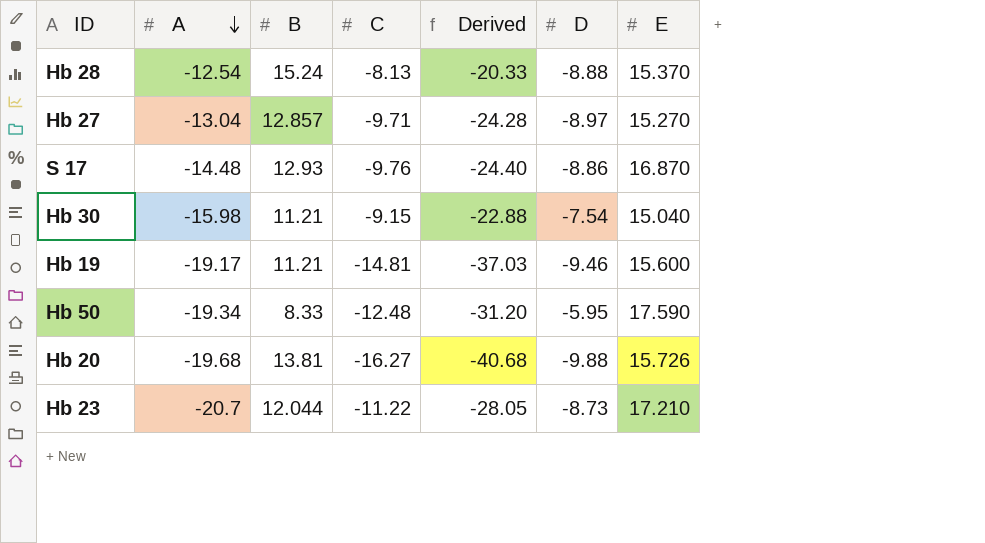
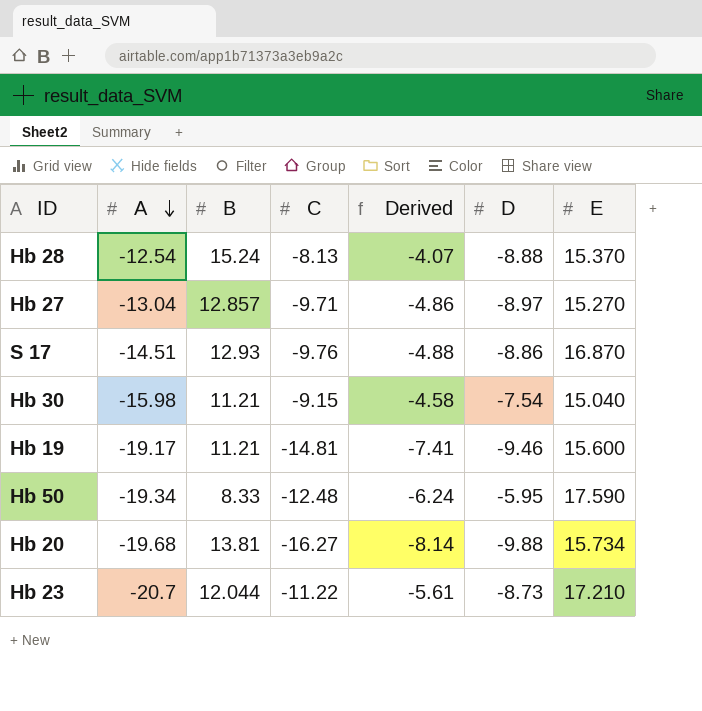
column Derived | formula: [C] * 2.5 -> [C] * 0.5
S 17 | A: -14.48 -> -14.51
Hb 20 | E: 15.726 -> 15.734

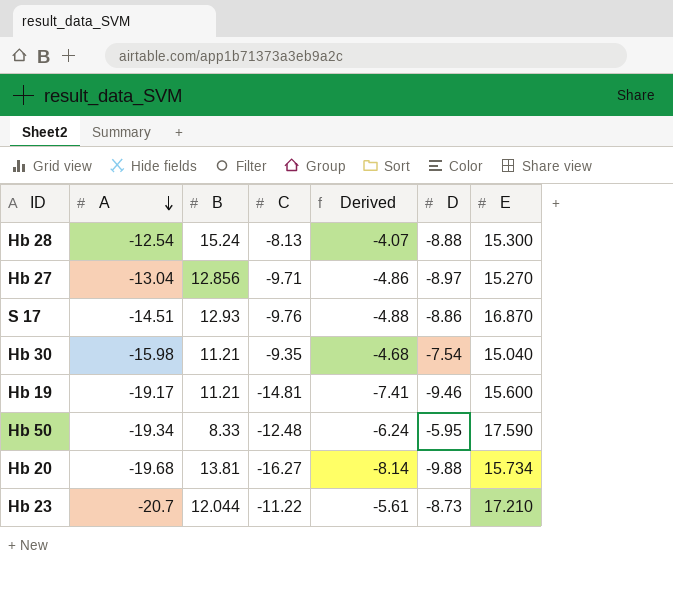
Hb 28 | E: 15.370 -> 15.300
Hb 27 | B: 12.857 -> 12.856
Hb 30 | C: -9.15 -> -9.35
Hb 30 | Derived: -4.58 -> -4.68

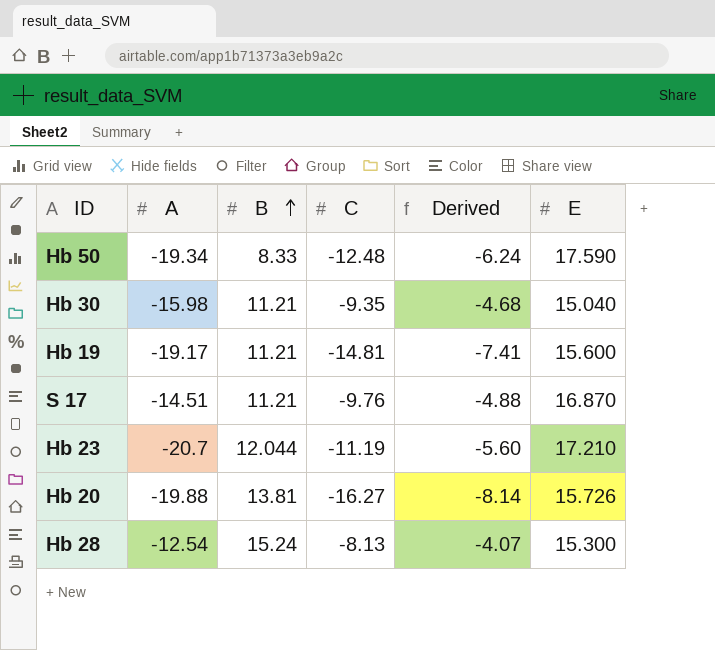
row order: A descending -> B ascending
column D | position: 6 -> none
row Hb 27: -13.04 | 12.856 | -9.71 | -4.86 | -8.97 | 15.270 -> none
S 17 | B: 12.93 -> 11.21
Hb 23 | C: -11.22 -> -11.19
Hb 23 | Derived: -5.61 -> -5.60
Hb 20 | A: -19.68 -> -19.88
Hb 20 | E: 15.734 -> 15.726

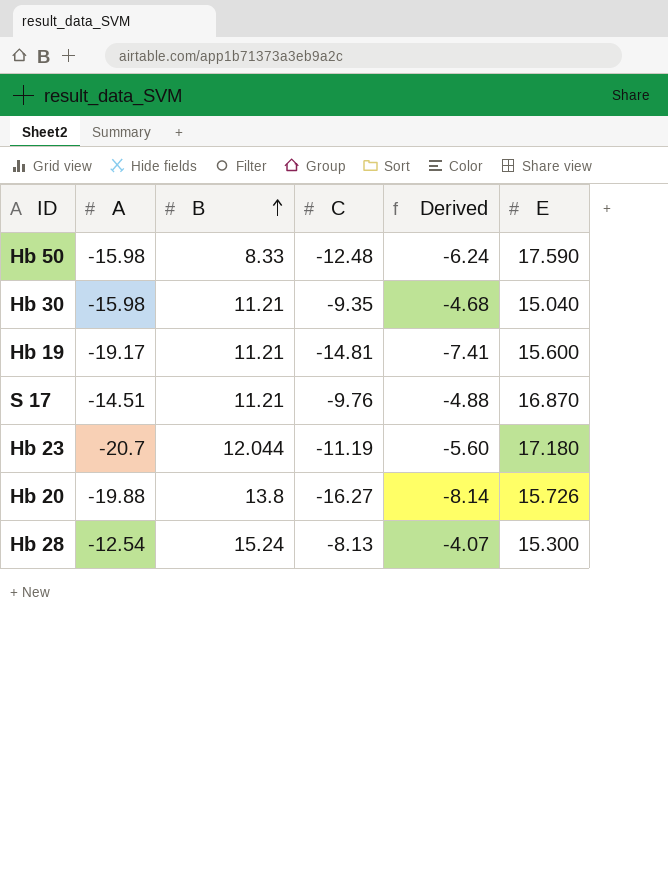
Hb 50 | A: -19.34 -> -15.98
Hb 23 | E: 17.210 -> 17.180
Hb 20 | B: 13.81 -> 13.8

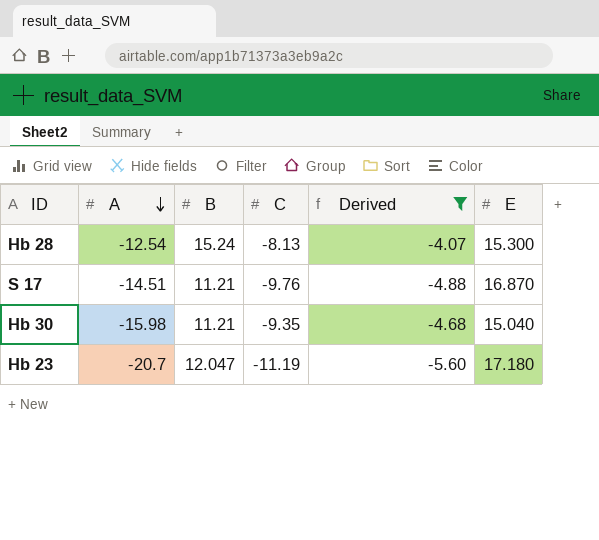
filter: none -> Derived >= -5.60
row order: B ascending -> A descending
Hb 23 | B: 12.044 -> 12.047

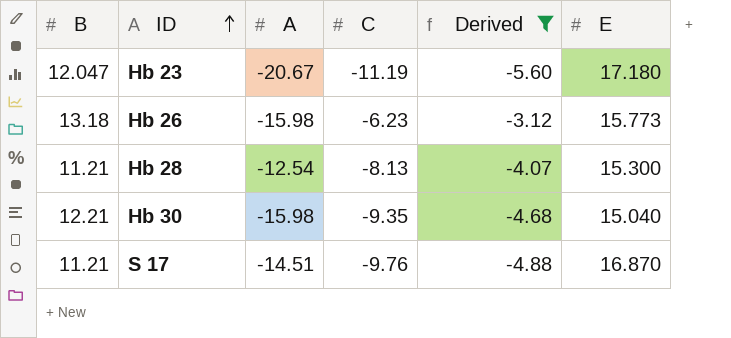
row order: A descending -> ID ascending
column B | position: 3 -> 1
Hb 23 | A: -20.7 -> -20.67
row Hb 26: none -> 13.18 | -15.98 | -6.23 | -3.12 | 15.773
Hb 28 | B: 15.24 -> 11.21
Hb 30 | B: 11.21 -> 12.21

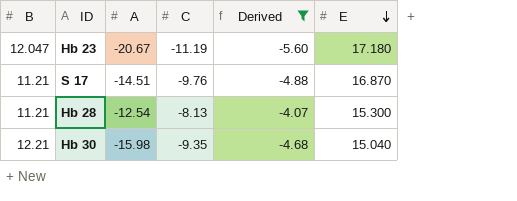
row order: ID ascending -> E descending
row Hb 26: 13.18 | -15.98 | -6.23 | -3.12 | 15.773 -> none

